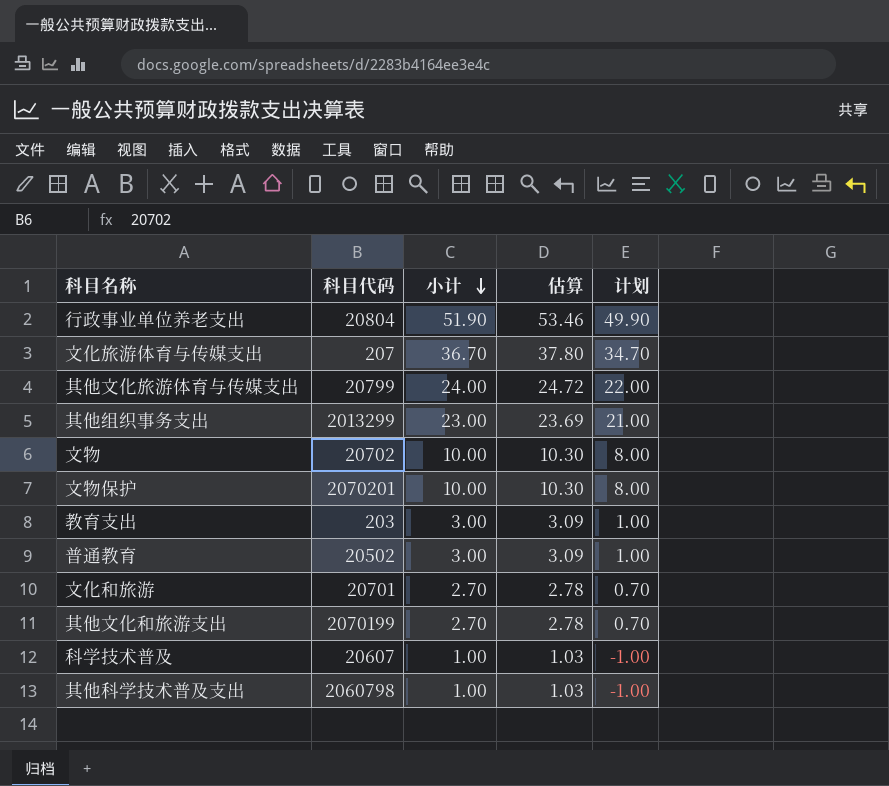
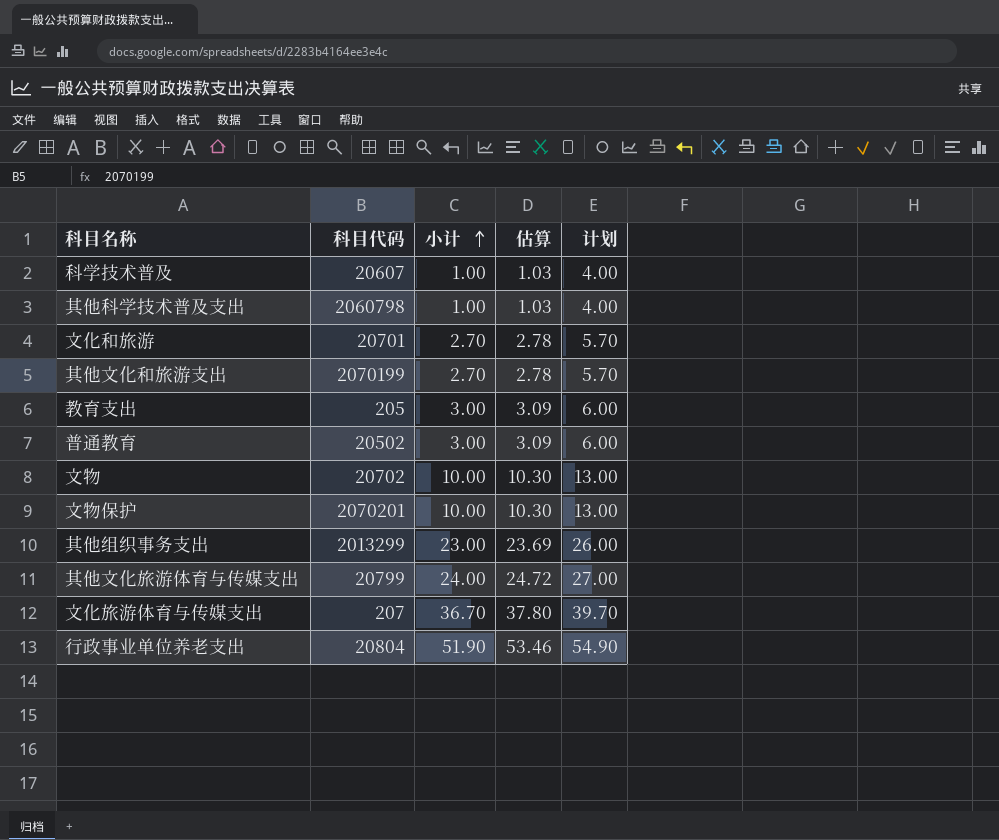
row order: 小计 descending -> 小计 ascending
column 计划 | formula: [小计] - 2 -> [小计] + 3
教育支出 | 科目代码: 203 -> 205

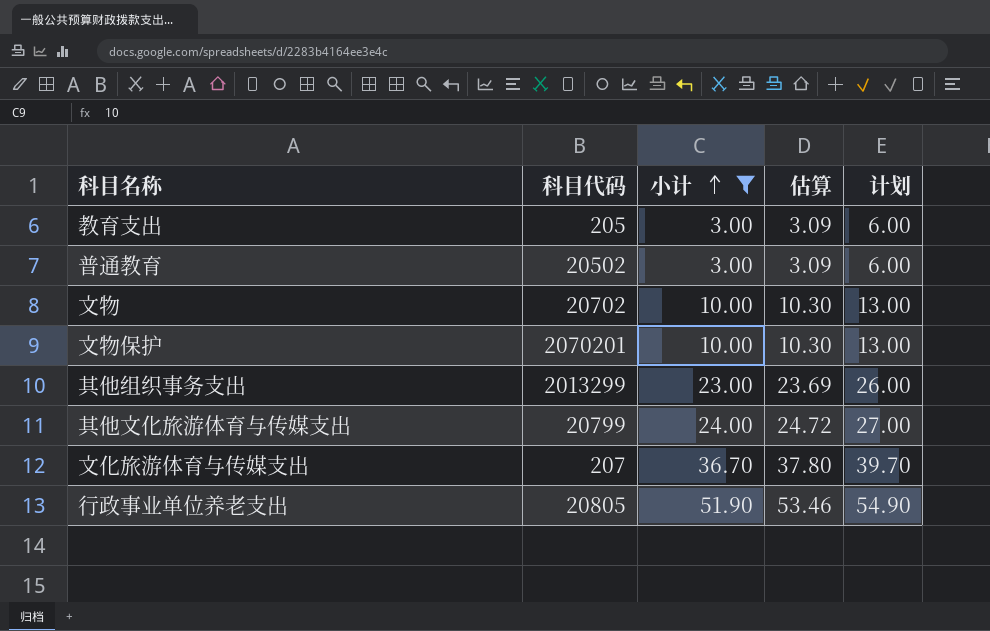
filter: none -> 小计 >= 3.00
行政事业单位养老支出 | 科目代码: 20804 -> 20805

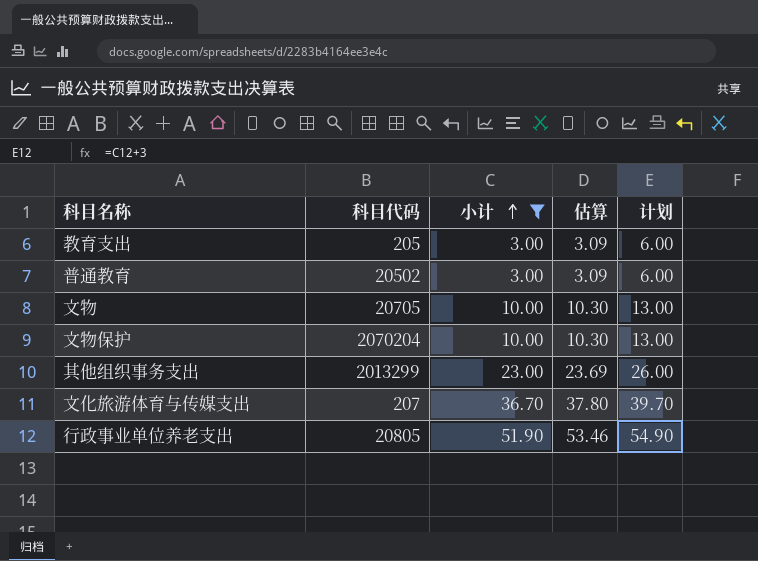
row 其他文化旅游体育与传媒支出: 20799 | 24.00 | 24.72 | 27.00 -> none
文物 | 科目代码: 20702 -> 20705
文物保护 | 科目代码: 2070201 -> 2070204

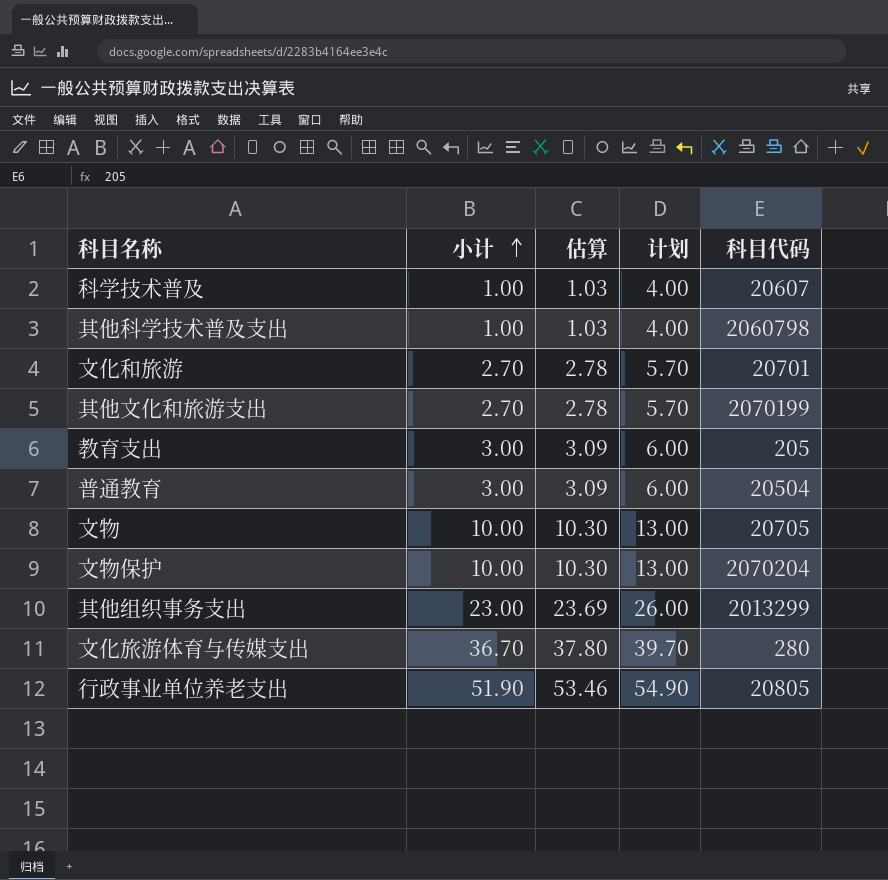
filter: 小计 >= 3.00 -> none
column 科目代码 | position: 2 -> 5
普通教育 | 科目代码: 20502 -> 20504
文化旅游体育与传媒支出 | 科目代码: 207 -> 280

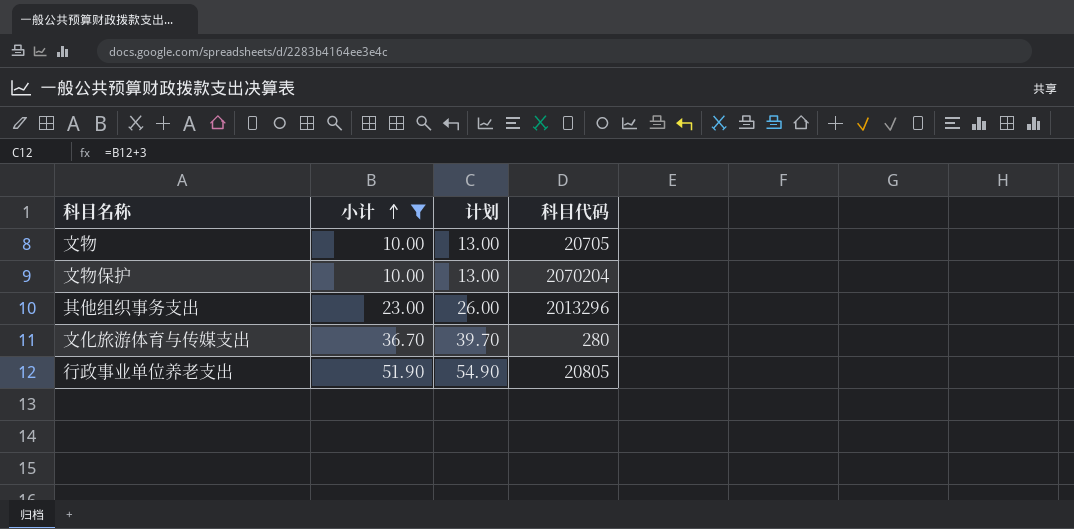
filter: none -> 小计 >= 10.00
column 估算 | formula: [小计] * 1.03 -> none
其他组织事务支出 | 科目代码: 2013299 -> 2013296

